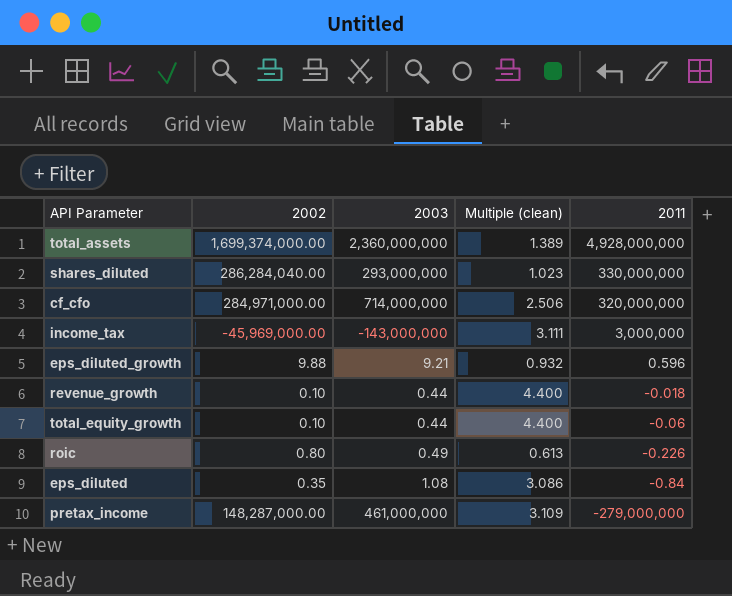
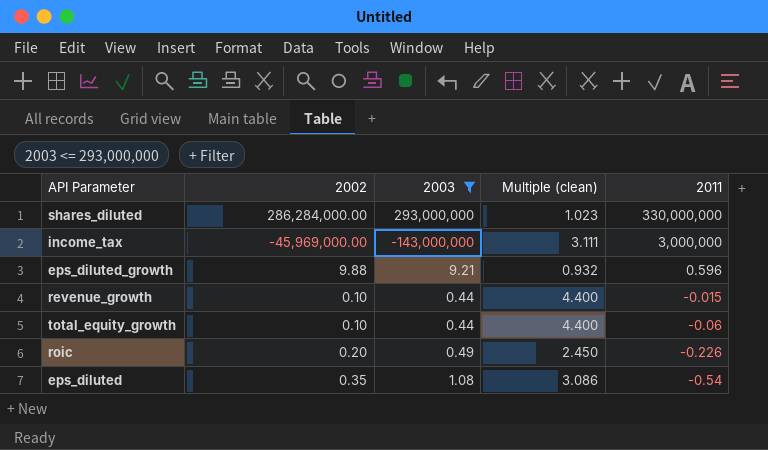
filter: none -> 2003 <= 293,000,000
shares_diluted | 2002: 286,284,040.00 -> 286,284,000.00
revenue_growth | 2011: -0.018 -> -0.015
roic | 2002: 0.80 -> 0.20
roic | Multiple (clean): 0.613 -> 2.450
eps_diluted | 2011: -0.84 -> -0.54

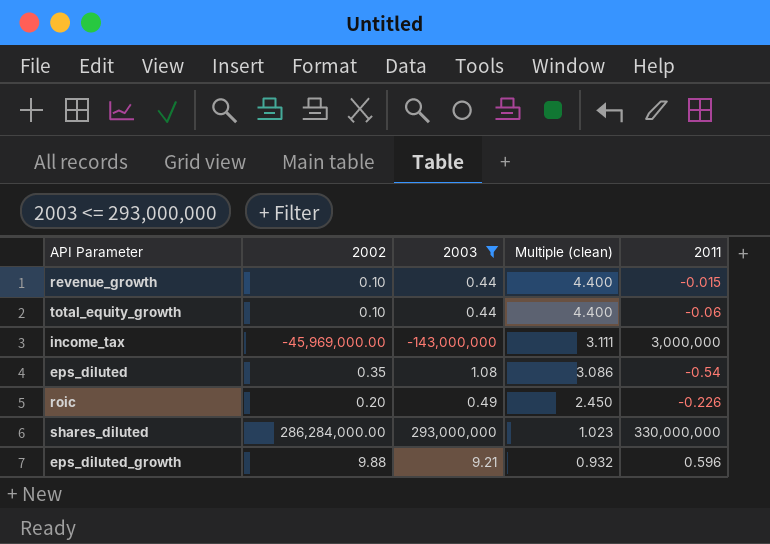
row order: 2011 descending -> Multiple (clean) descending

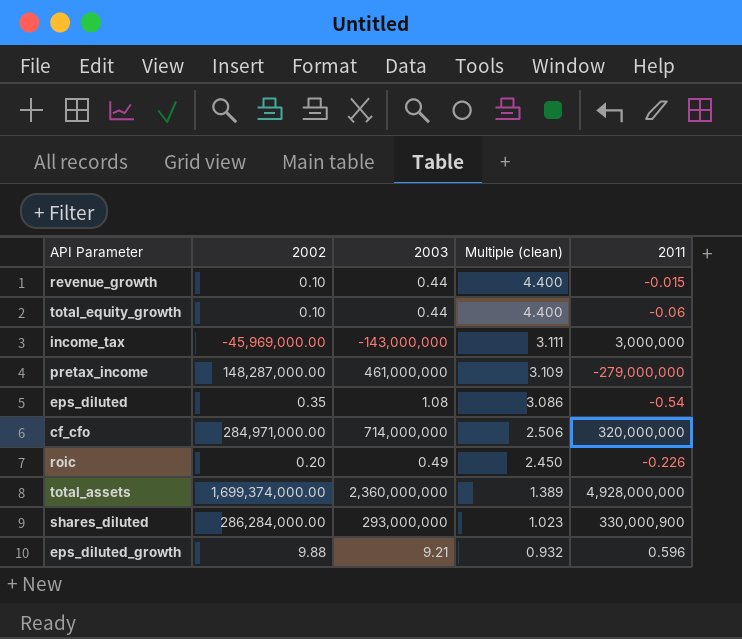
filter: 2003 <= 293,000,000 -> none
shares_diluted | 2011: 330,000,000 -> 330,000,900

